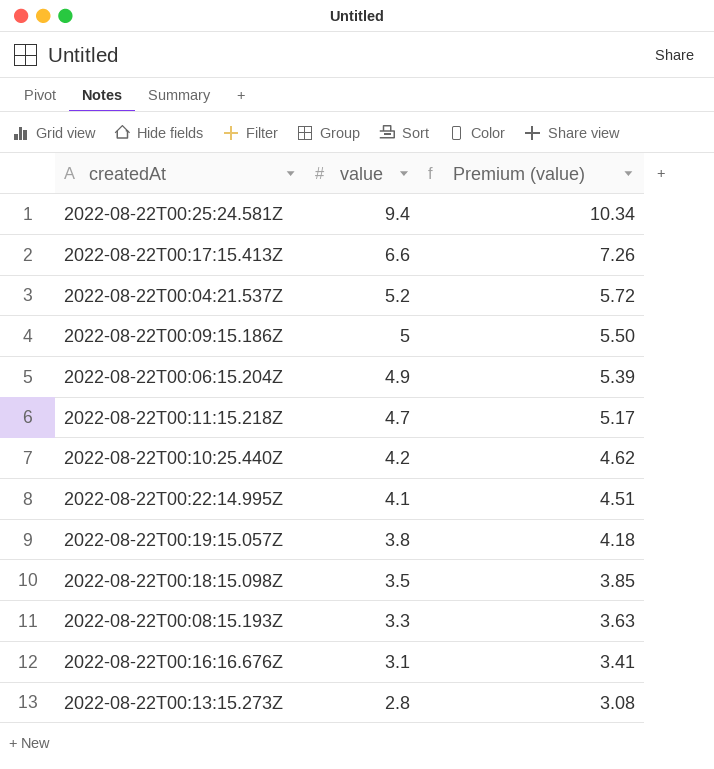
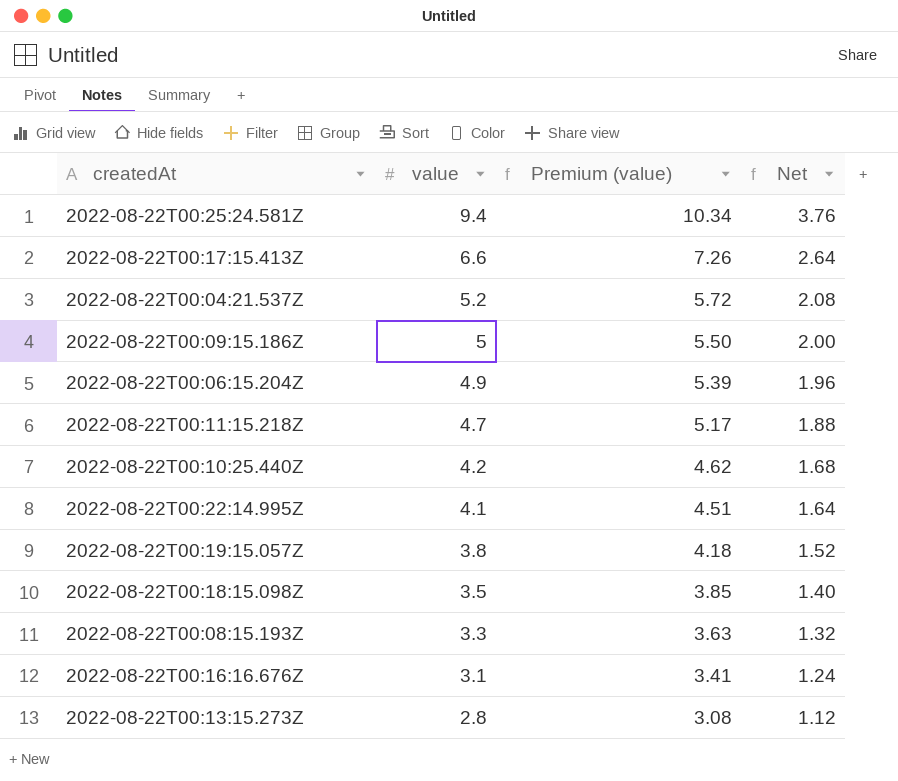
column Net | formula: none -> [value] * 0.4

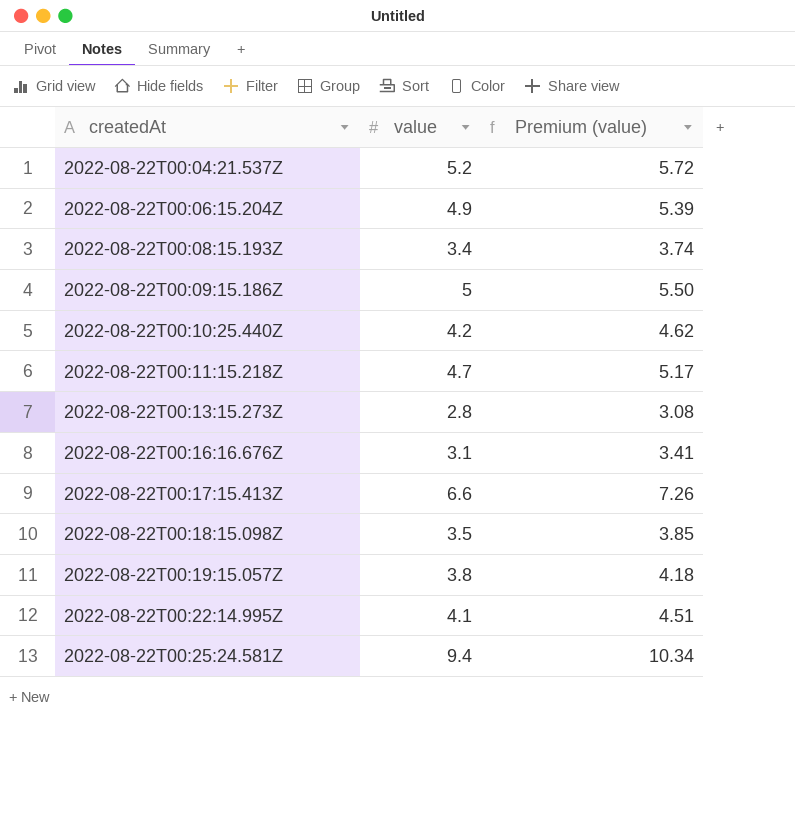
row order: value descending -> createdAt ascending
column Net | formula: [value] * 0.4 -> none
2022-08-22T00:08:15.193Z | value: 3.3 -> 3.4
2022-08-22T00:08:15.193Z | Premium (value): 3.63 -> 3.74

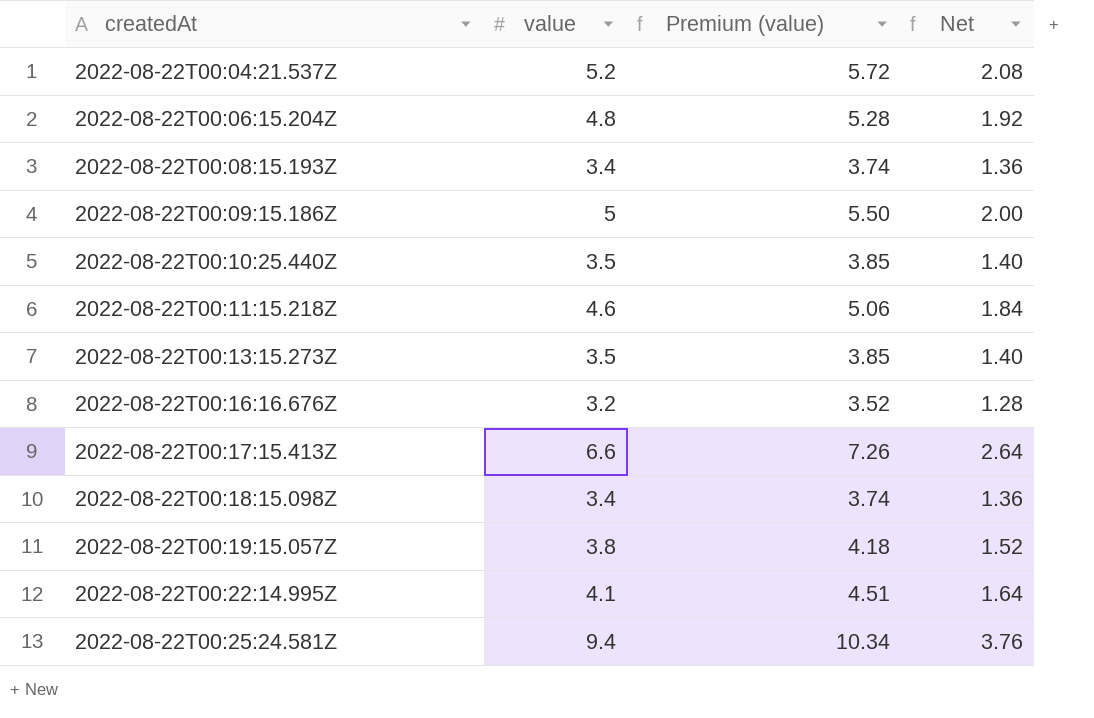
column Net | formula: none -> [value] * 0.4
2022-08-22T00:06:15.204Z | value: 4.9 -> 4.8
2022-08-22T00:06:15.204Z | Premium (value): 5.39 -> 5.28
2022-08-22T00:10:25.440Z | value: 4.2 -> 3.5
2022-08-22T00:10:25.440Z | Premium (value): 4.62 -> 3.85
2022-08-22T00:11:15.218Z | value: 4.7 -> 4.6
2022-08-22T00:11:15.218Z | Premium (value): 5.17 -> 5.06
2022-08-22T00:13:15.273Z | value: 2.8 -> 3.5
2022-08-22T00:13:15.273Z | Premium (value): 3.08 -> 3.85
2022-08-22T00:16:16.676Z | value: 3.1 -> 3.2
2022-08-22T00:16:16.676Z | Premium (value): 3.41 -> 3.52
2022-08-22T00:18:15.098Z | value: 3.5 -> 3.4
2022-08-22T00:18:15.098Z | Premium (value): 3.85 -> 3.74

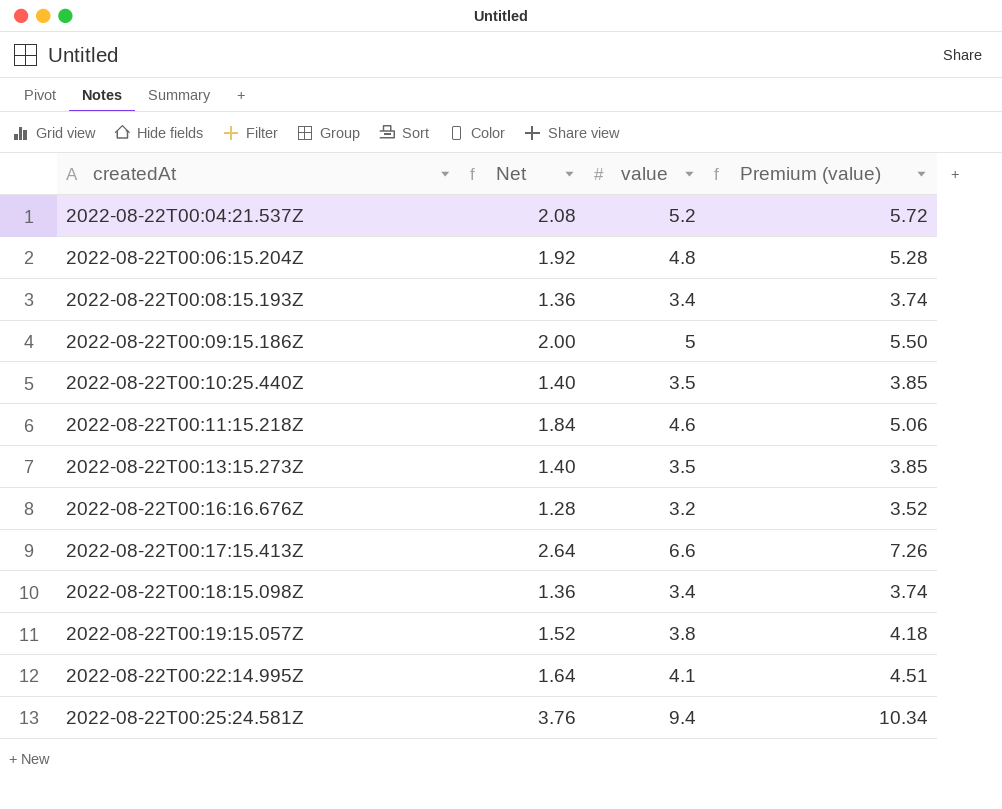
column Net | position: 4 -> 2

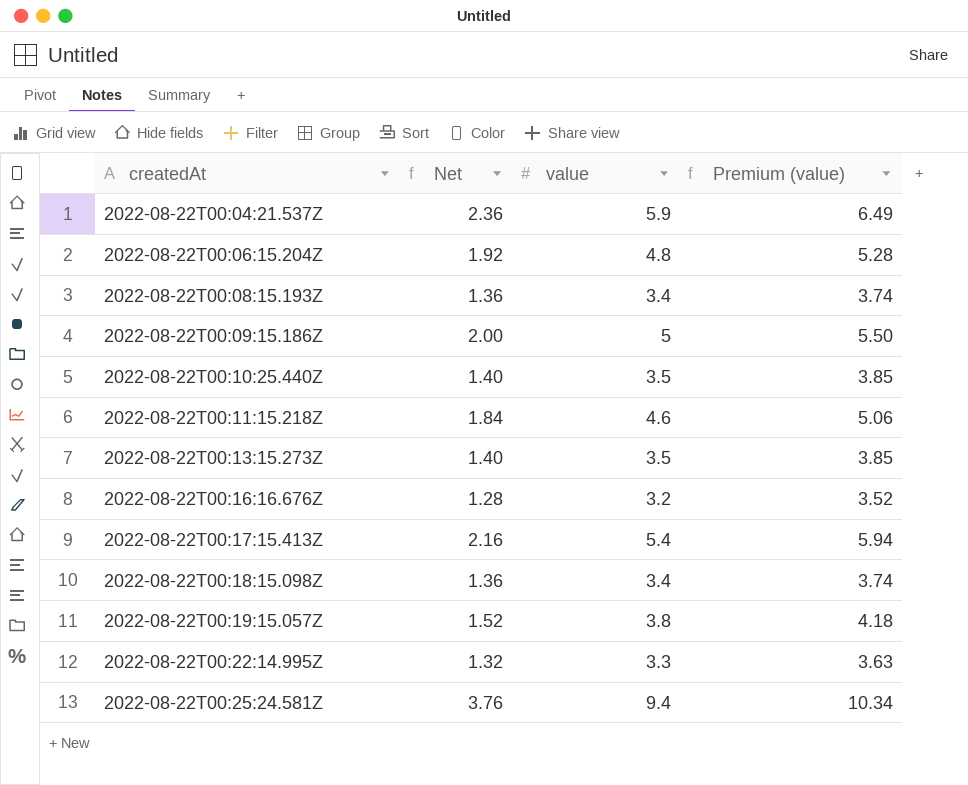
2022-08-22T00:04:21.537Z | Net: 2.08 -> 2.36
2022-08-22T00:04:21.537Z | value: 5.2 -> 5.9
2022-08-22T00:04:21.537Z | Premium (value): 5.72 -> 6.49
2022-08-22T00:17:15.413Z | Net: 2.64 -> 2.16
2022-08-22T00:17:15.413Z | value: 6.6 -> 5.4
2022-08-22T00:17:15.413Z | Premium (value): 7.26 -> 5.94
2022-08-22T00:22:14.995Z | Net: 1.64 -> 1.32
2022-08-22T00:22:14.995Z | value: 4.1 -> 3.3
2022-08-22T00:22:14.995Z | Premium (value): 4.51 -> 3.63

